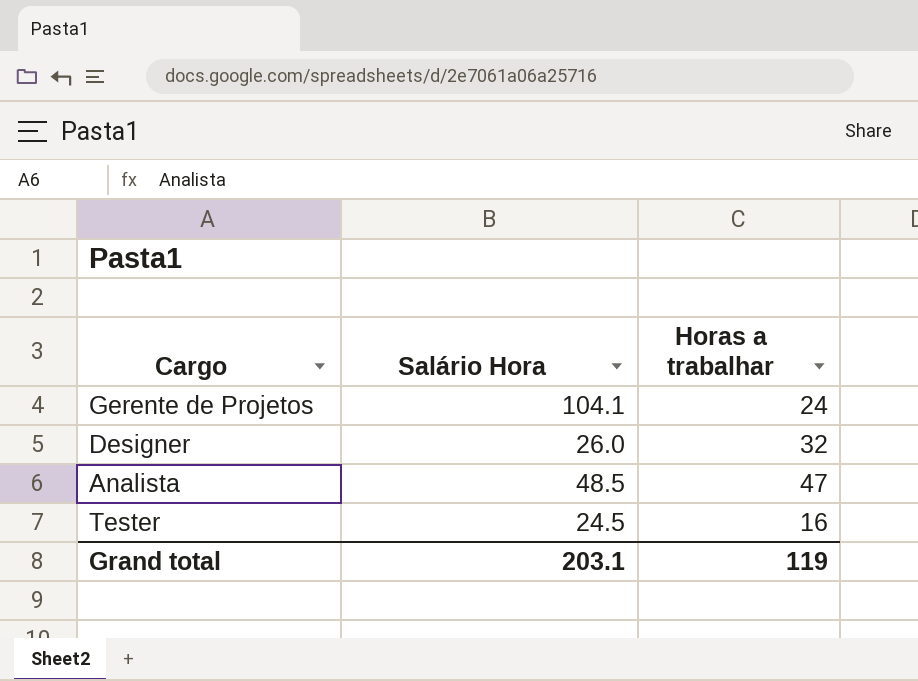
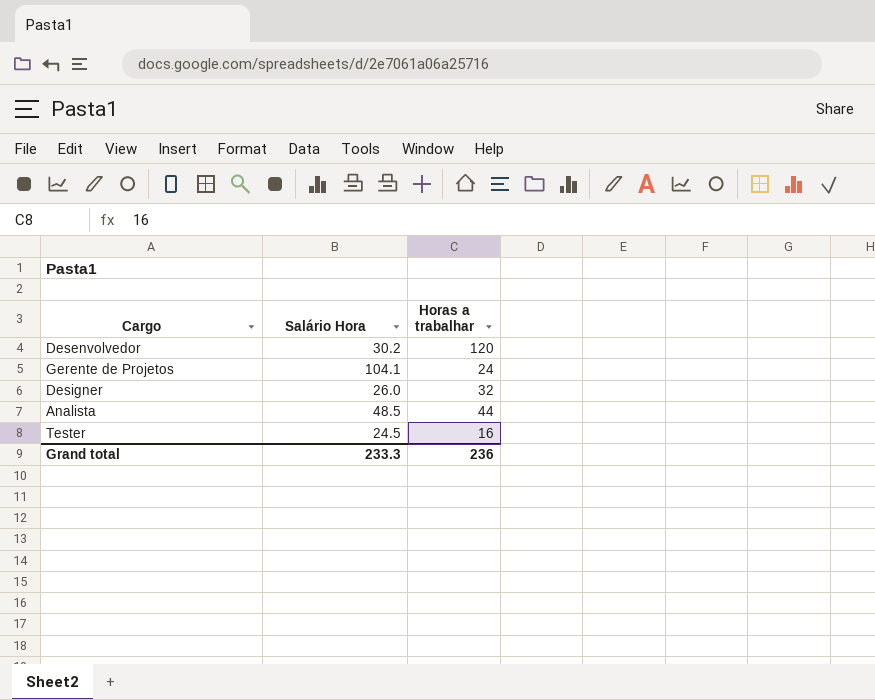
row Desenvolvedor: none -> 30.2 | 120
Analista | Horas a trabalhar: 47 -> 44
Grand total | Salário Hora: 203.1 -> 233.3
Grand total | Horas a trabalhar: 119 -> 236

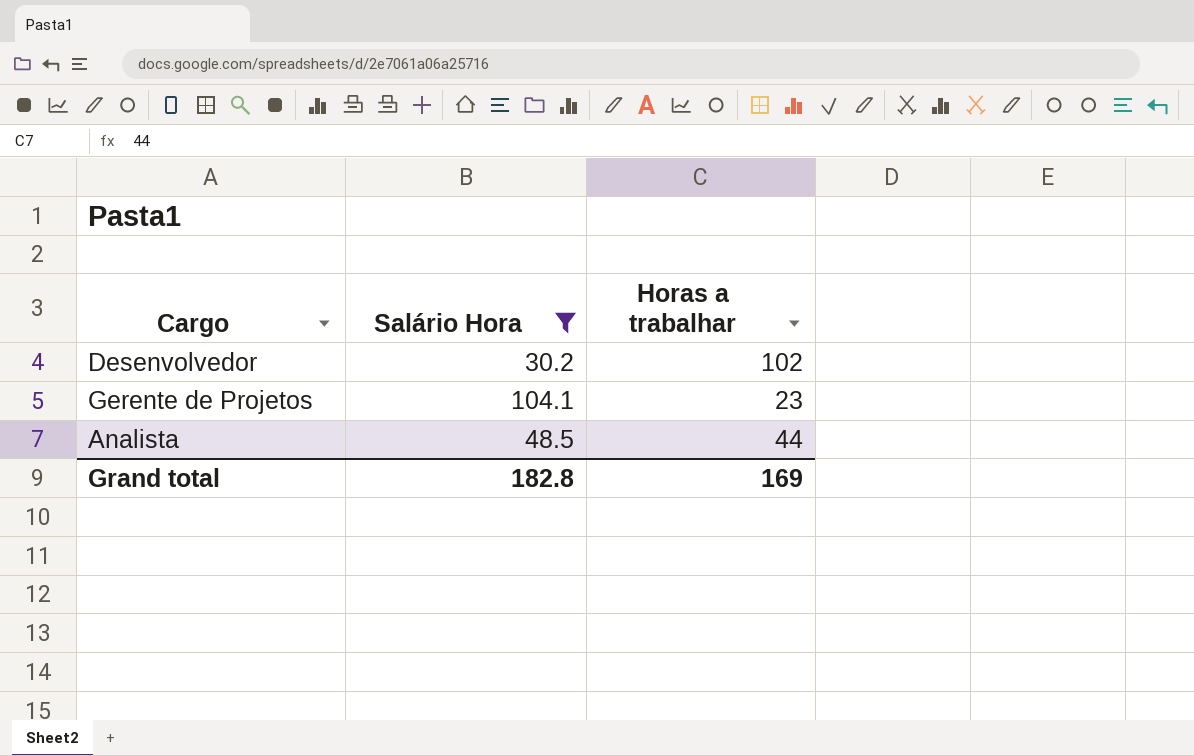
filter: none -> Salário Hora >= 30.2
Desenvolvedor | Horas a trabalhar: 120 -> 102
Gerente de Projetos | Horas a trabalhar: 24 -> 23
Grand total | Salário Hora: 233.3 -> 182.8
Grand total | Horas a trabalhar: 236 -> 169

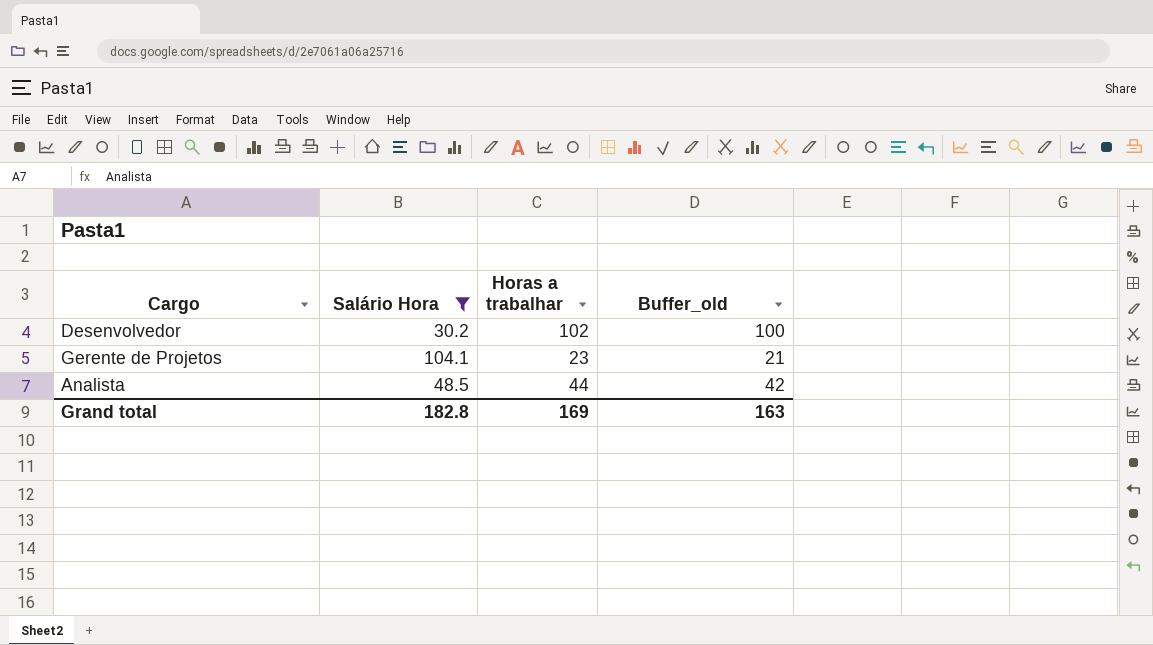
column Buffer_old | formula: none -> [Horas a trabalhar] - 2

